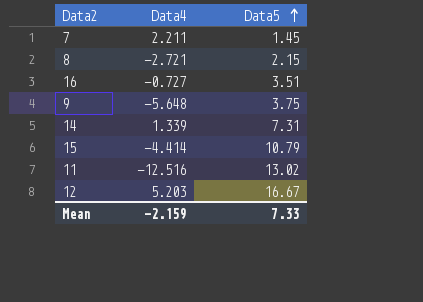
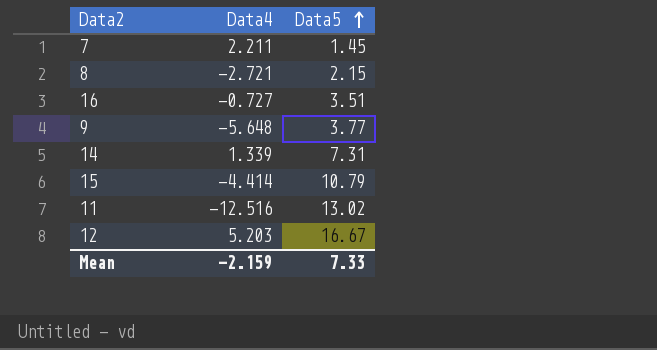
9 | Data5: 3.75 -> 3.77

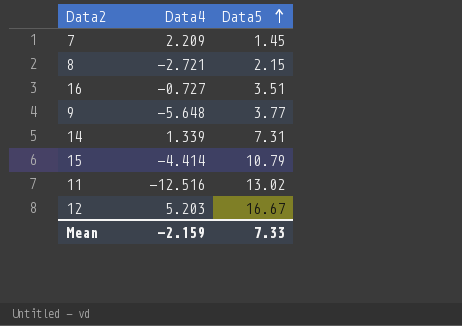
7 | Data4: 2.211 -> 2.209

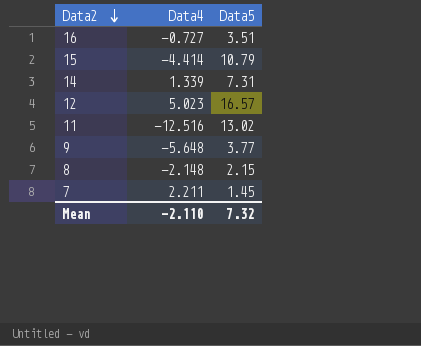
row order: Data5 ascending -> Data2 descending
12 | Data4: 5.203 -> 5.023
12 | Data5: 16.67 -> 16.57
8 | Data4: -2.721 -> -2.148
7 | Data4: 2.209 -> 2.211
Mean | Data4: -2.159 -> -2.110
Mean | Data5: 7.33 -> 7.32

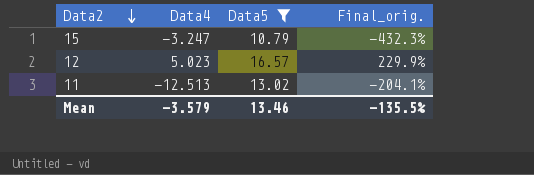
filter: none -> Data5 >= 10.79
column Final_orig. | formula: none -> ([Data5] - [Data4]) / [Data4]
15 | Data4: -4.414 -> -3.247
11 | Data4: -12.516 -> -12.513
Mean | Data4: -2.110 -> -3.579
Mean | Data5: 7.32 -> 13.46

